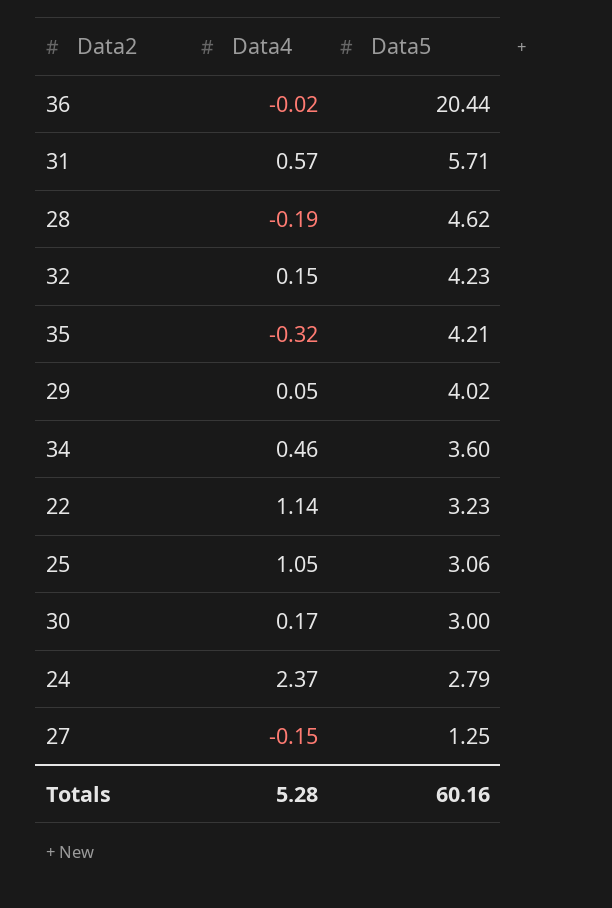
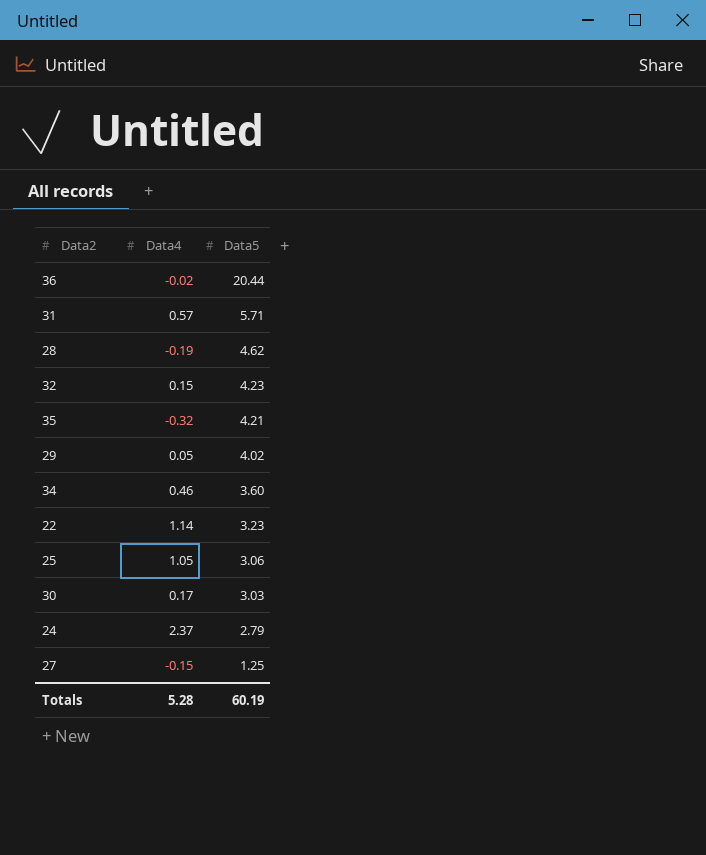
30 | Data5: 3.00 -> 3.03
Totals | Data5: 60.16 -> 60.19

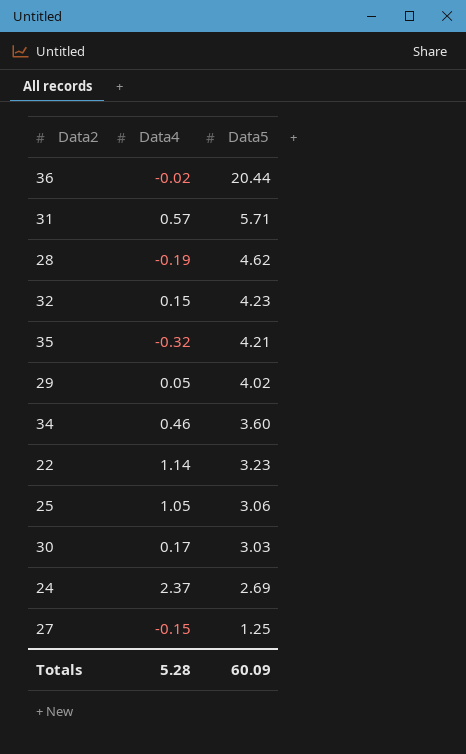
24 | Data5: 2.79 -> 2.69
Totals | Data5: 60.19 -> 60.09

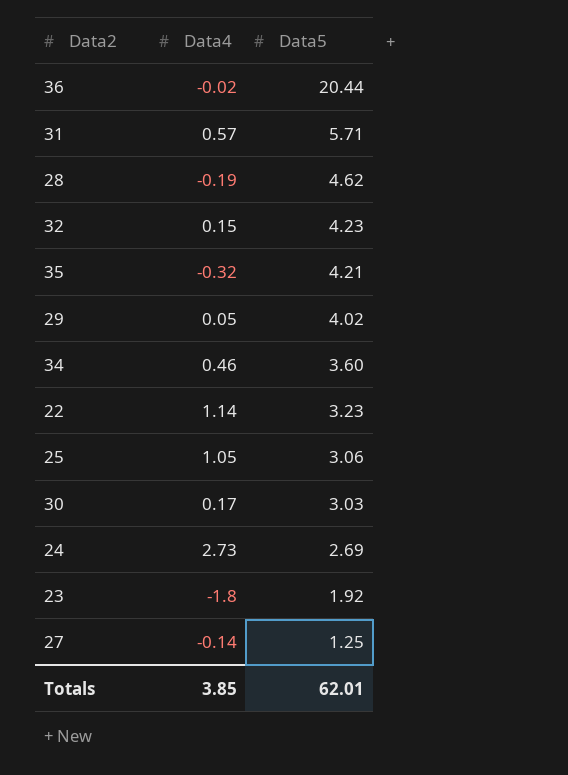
24 | Data4: 2.37 -> 2.73
row 23: none -> -1.8 | 1.92
27 | Data4: -0.15 -> -0.14
Totals | Data4: 5.28 -> 3.85
Totals | Data5: 60.09 -> 62.01

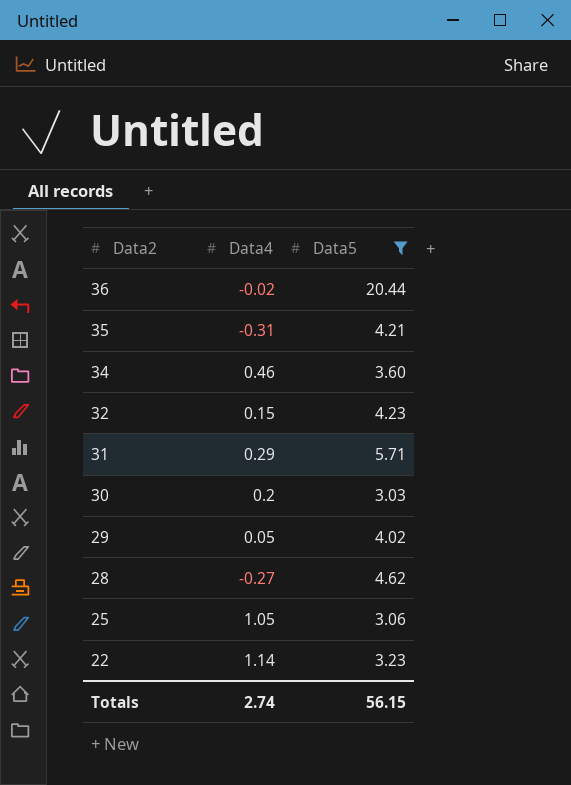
filter: none -> Data5 >= 3.03
row order: Data5 descending -> Data2 descending
35 | Data4: -0.32 -> -0.31
31 | Data4: 0.57 -> 0.29
30 | Data4: 0.17 -> 0.2
28 | Data4: -0.19 -> -0.27
Totals | Data4: 3.85 -> 2.74
Totals | Data5: 62.01 -> 56.15

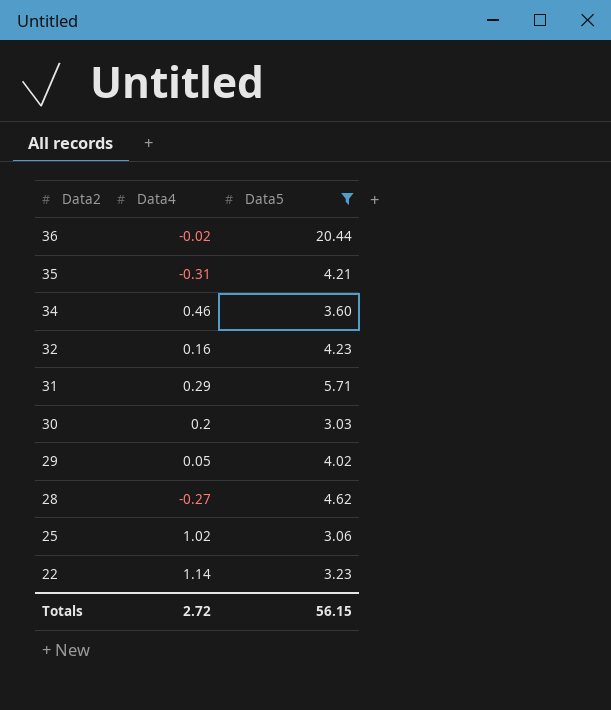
32 | Data4: 0.15 -> 0.16
25 | Data4: 1.05 -> 1.02
Totals | Data4: 2.74 -> 2.72

